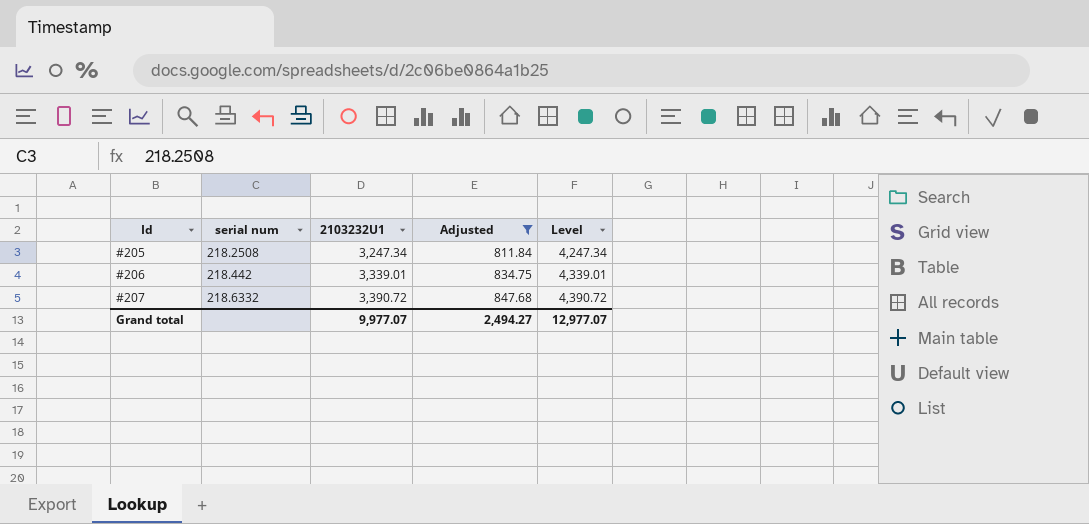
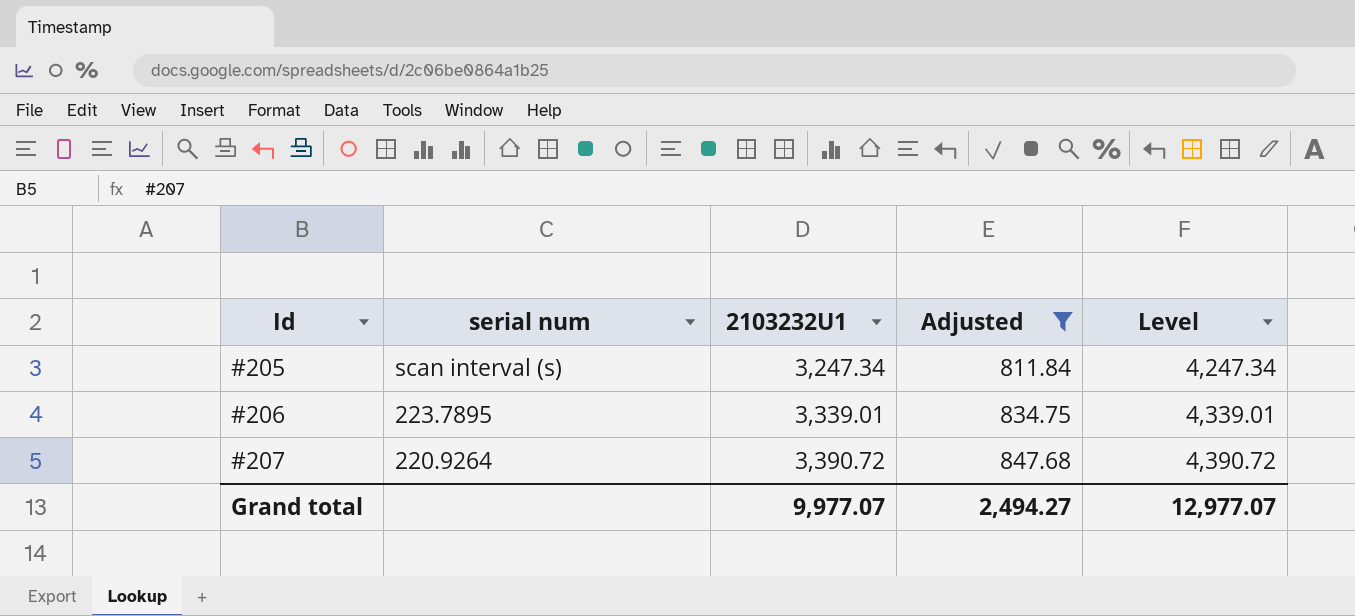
#205 | serial num: 218.2508 -> scan interval (s)
#206 | serial num: 218.442 -> 223.7895
#207 | serial num: 218.6332 -> 220.9264

